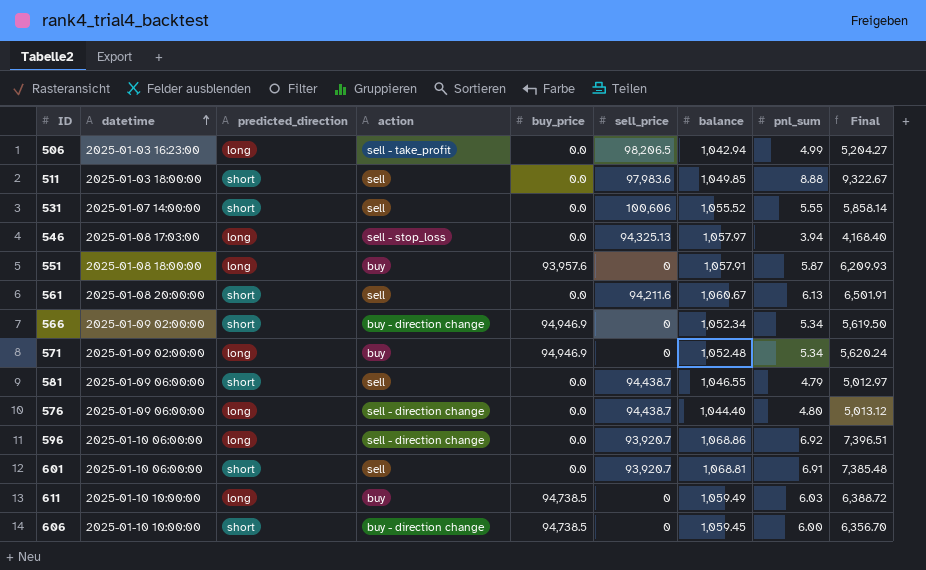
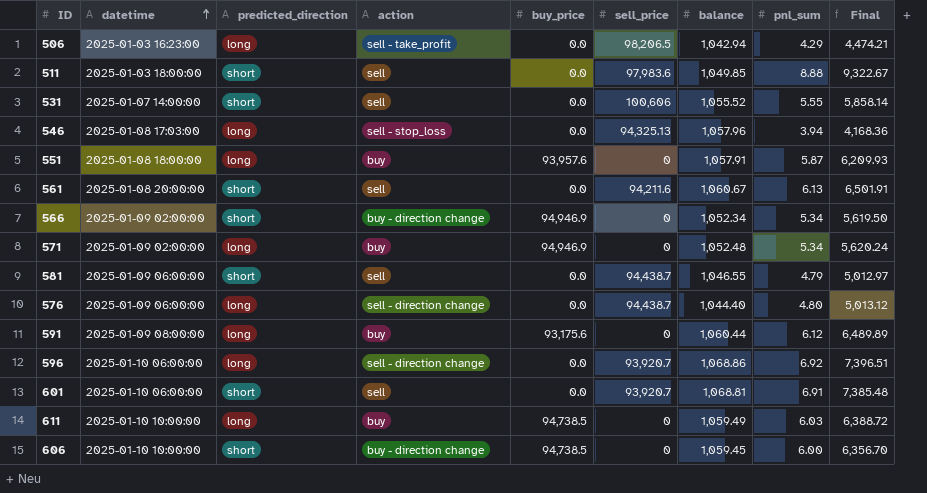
506 | pnl_sum: 4.99 -> 4.29
506 | Final: 5,204.27 -> 4,474.21
546 | balance: 1,057.97 -> 1,057.96
546 | Final: 4,168.40 -> 4,168.36
row 591: none -> 2025-01-09 08:00:00 | long | buy | 93,175.6 | 0 | 1,060.44 | 6.12 | 6,489.89

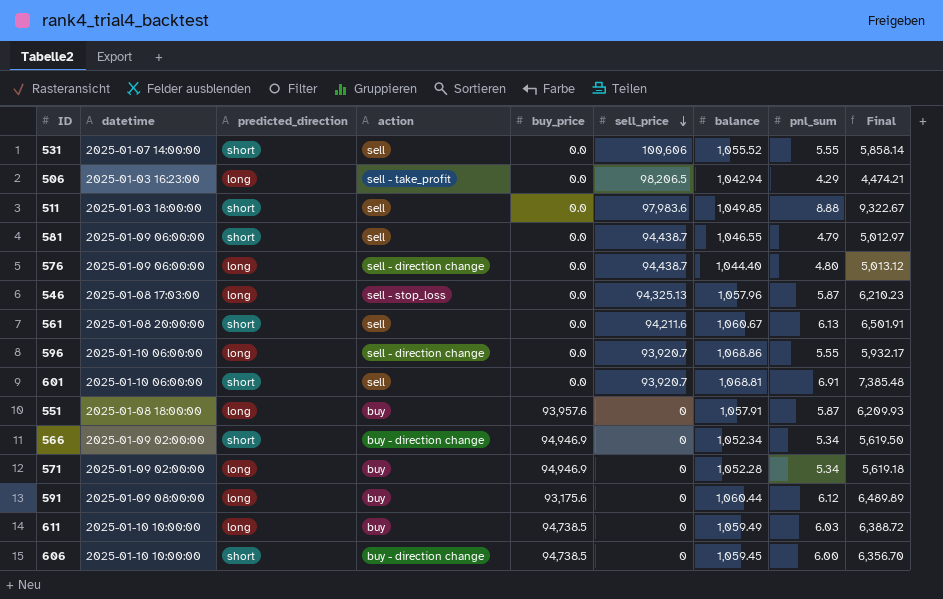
row order: datetime ascending -> sell_price descending
546 | pnl_sum: 3.94 -> 5.87
546 | Final: 4,168.36 -> 6,210.23
596 | pnl_sum: 6.92 -> 5.55
596 | Final: 7,396.51 -> 5,932.17
571 | balance: 1,052.48 -> 1,052.28
571 | Final: 5,620.24 -> 5,619.18

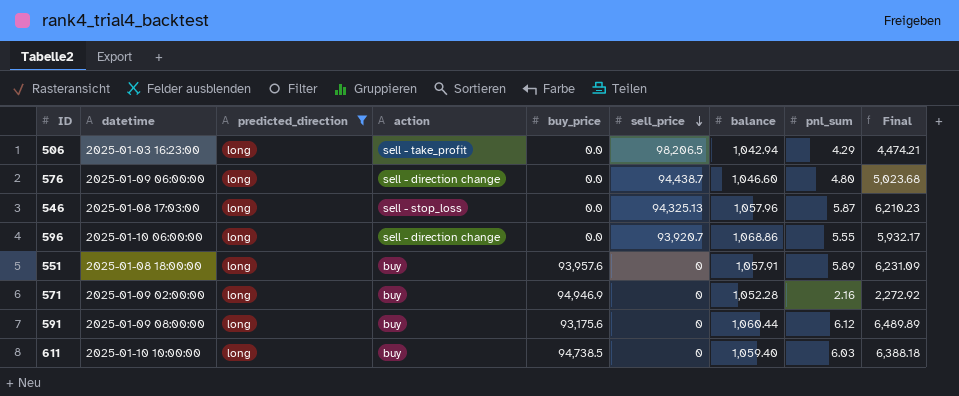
filter: none -> predicted_direction = long
576 | balance: 1,044.40 -> 1,046.60
576 | Final: 5,013.12 -> 5,023.68
551 | pnl_sum: 5.87 -> 5.89
551 | Final: 6,209.93 -> 6,231.09
571 | pnl_sum: 5.34 -> 2.16
571 | Final: 5,619.18 -> 2,272.92
611 | balance: 1,059.49 -> 1,059.40
611 | Final: 6,388.72 -> 6,388.18

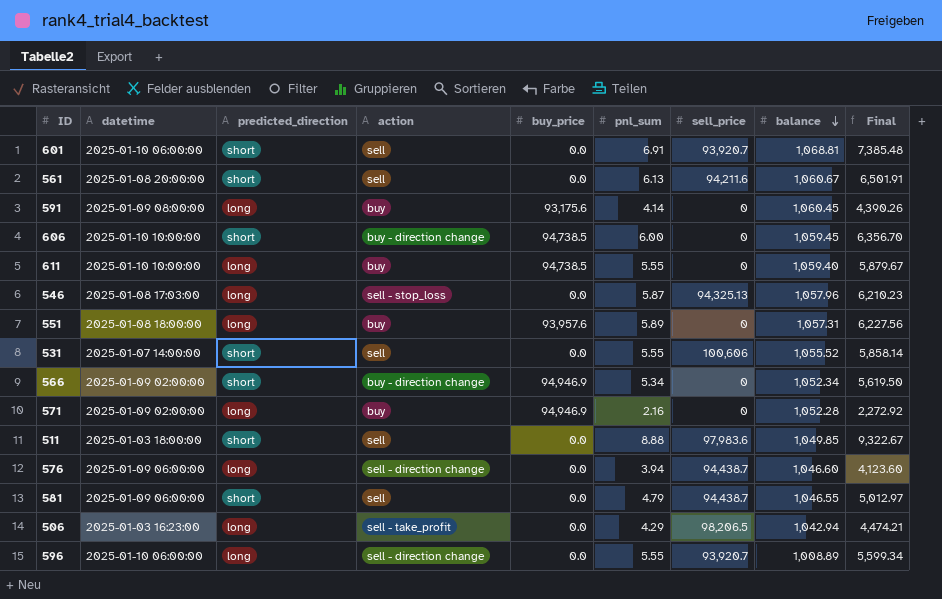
filter: predicted_direction = long -> none
row order: sell_price descending -> balance descending
column pnl_sum | position: 8 -> 6
591 | pnl_sum: 6.12 -> 4.14
591 | balance: 1,060.44 -> 1,060.45
591 | Final: 6,489.89 -> 4,390.26
611 | pnl_sum: 6.03 -> 5.55
611 | Final: 6,388.18 -> 5,879.67
551 | balance: 1,057.91 -> 1,057.31
551 | Final: 6,231.09 -> 6,227.56
576 | pnl_sum: 4.80 -> 3.94
576 | Final: 5,023.68 -> 4,123.60
596 | balance: 1,068.86 -> 1,008.89
596 | Final: 5,932.17 -> 5,599.34

